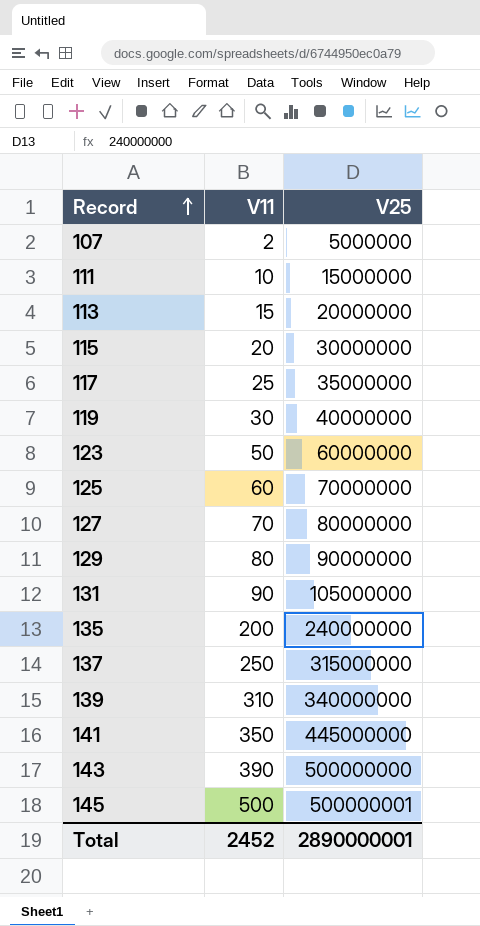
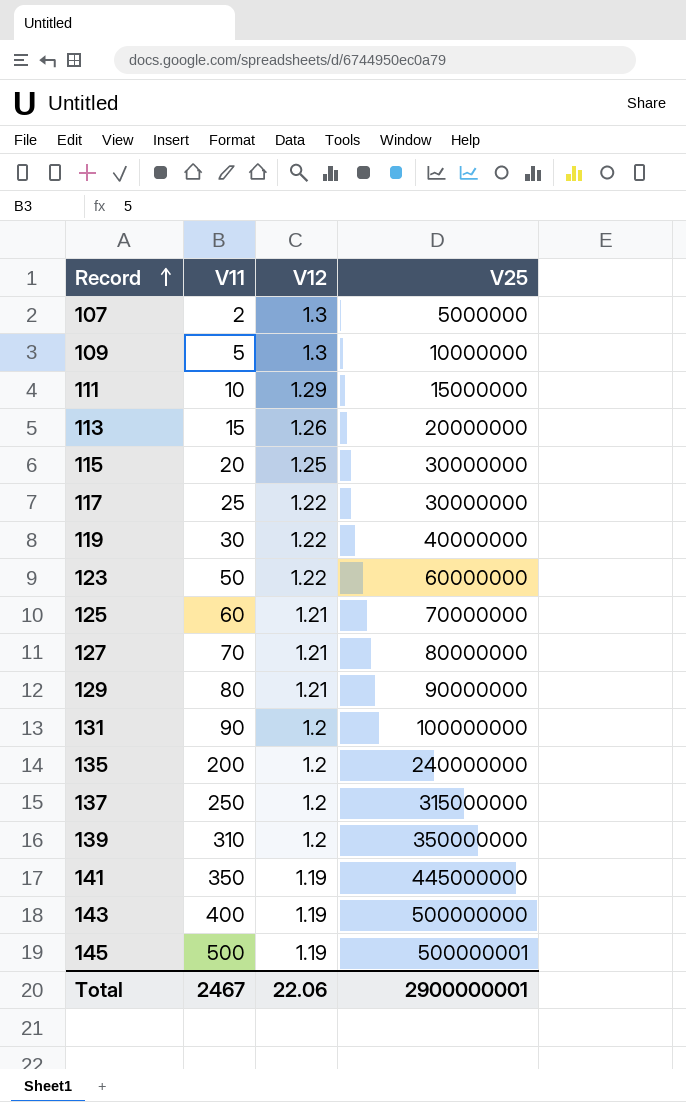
column V12 | position: none -> 3
row 109: none -> 5 | 1.3 | 10000000
117 | V25: 35000000 -> 30000000
131 | V25: 105000000 -> 100000000
139 | V25: 340000000 -> 350000000
143 | V11: 390 -> 400
Total | V11: 2452 -> 2467
Total | V25: 2890000001 -> 2900000001

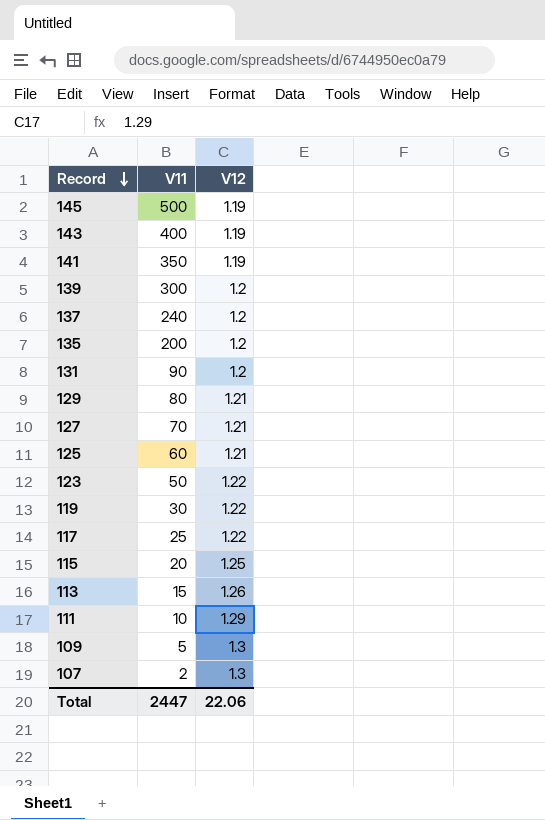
row order: Record ascending -> Record descending
column V25 | position: 4 -> none
139 | V11: 310 -> 300
137 | V11: 250 -> 240
Total | V11: 2467 -> 2447

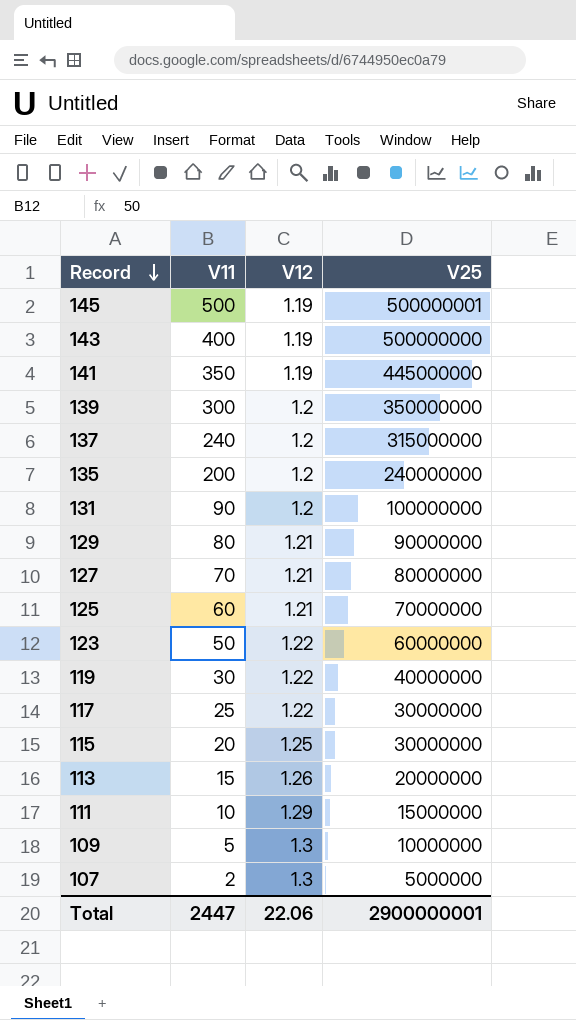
column V25 | position: none -> 4

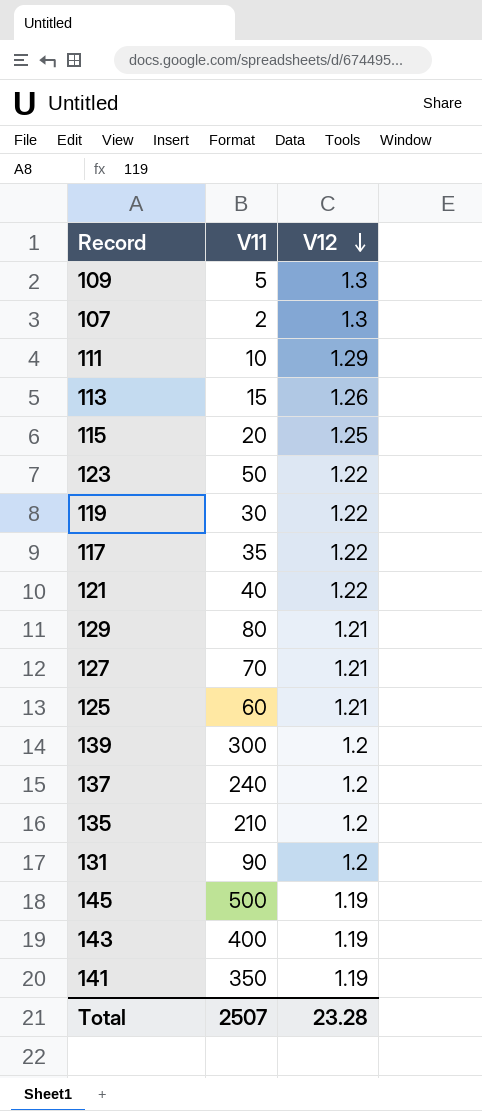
row order: Record descending -> V12 descending
column V25 | position: 4 -> none
117 | V11: 25 -> 35
row 121: none -> 40 | 1.22
135 | V11: 200 -> 210
Total | V11: 2447 -> 2507
Total | V12: 22.06 -> 23.28

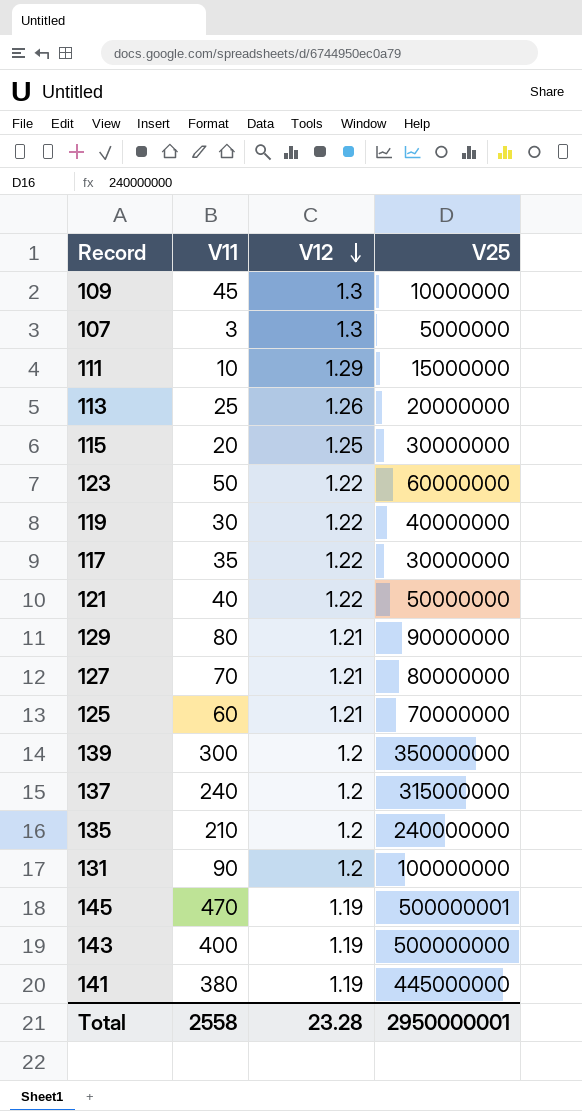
column V25 | position: none -> 4
109 | V11: 5 -> 45
107 | V11: 2 -> 3
113 | V11: 15 -> 25
145 | V11: 500 -> 470
141 | V11: 350 -> 380
Total | V11: 2507 -> 2558

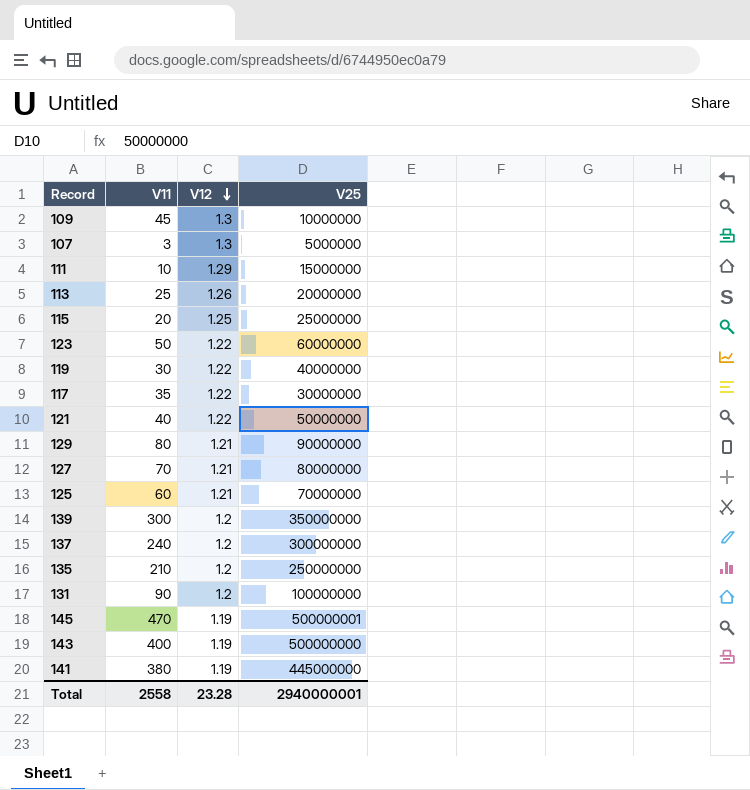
115 | V25: 30000000 -> 25000000
137 | V25: 315000000 -> 300000000
135 | V25: 240000000 -> 250000000
Total | V25: 2950000001 -> 2940000001

